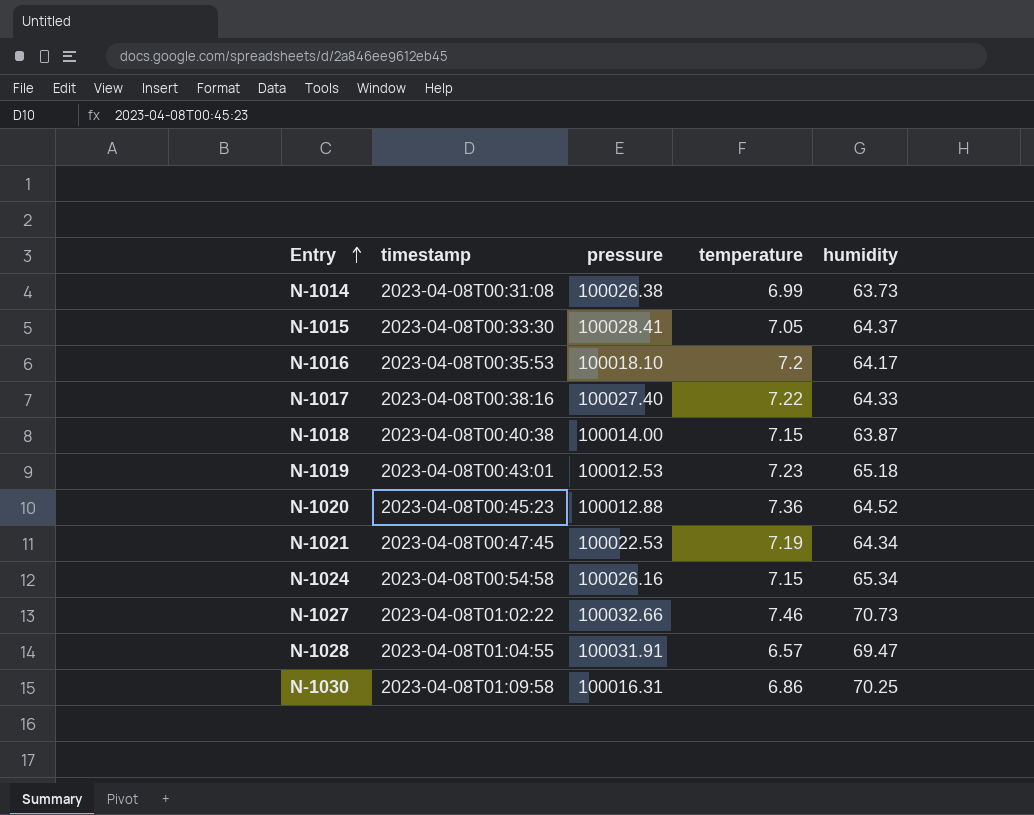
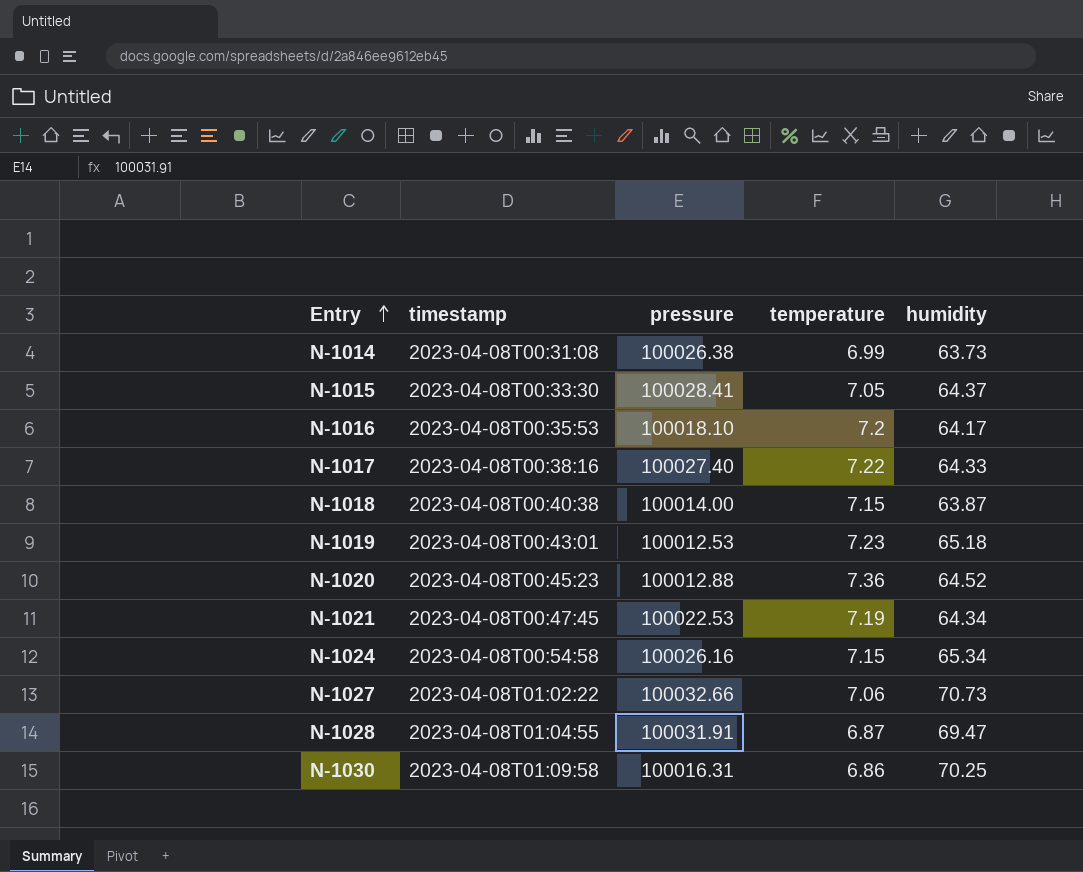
N-1027 | temperature: 7.46 -> 7.06
N-1028 | temperature: 6.57 -> 6.87

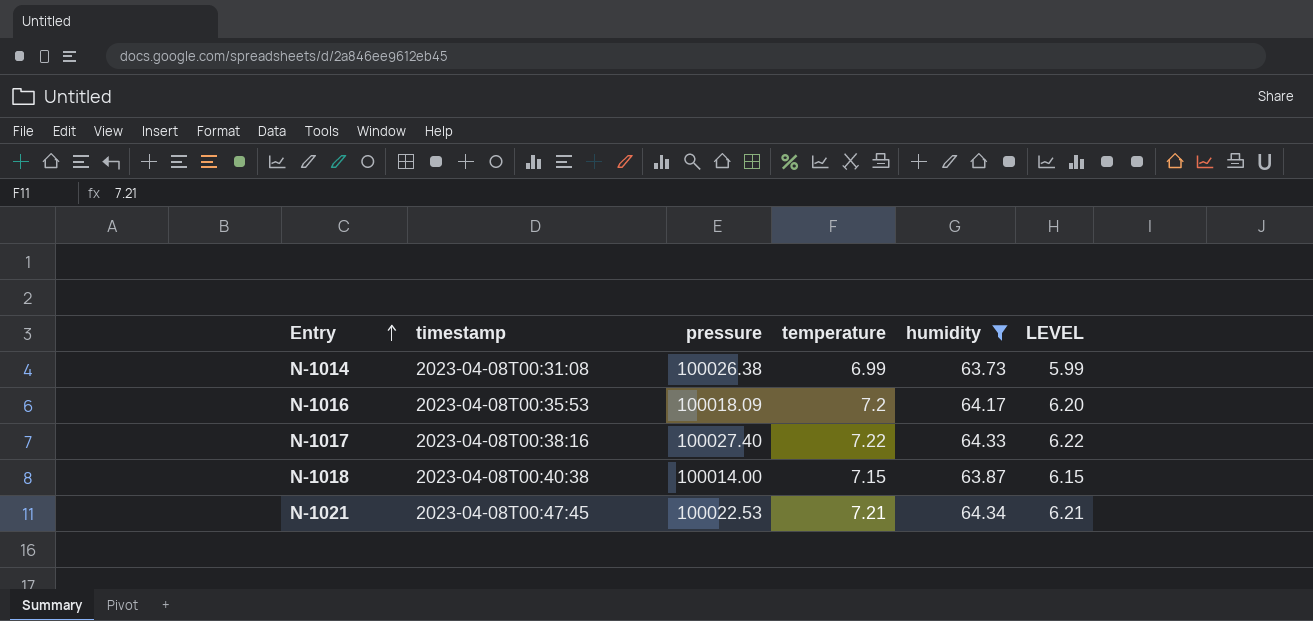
filter: none -> humidity <= 64.34
column LEVEL | formula: none -> [temperature] - 1
N-1016 | pressure: 100018.10 -> 100018.09
N-1021 | temperature: 7.19 -> 7.21

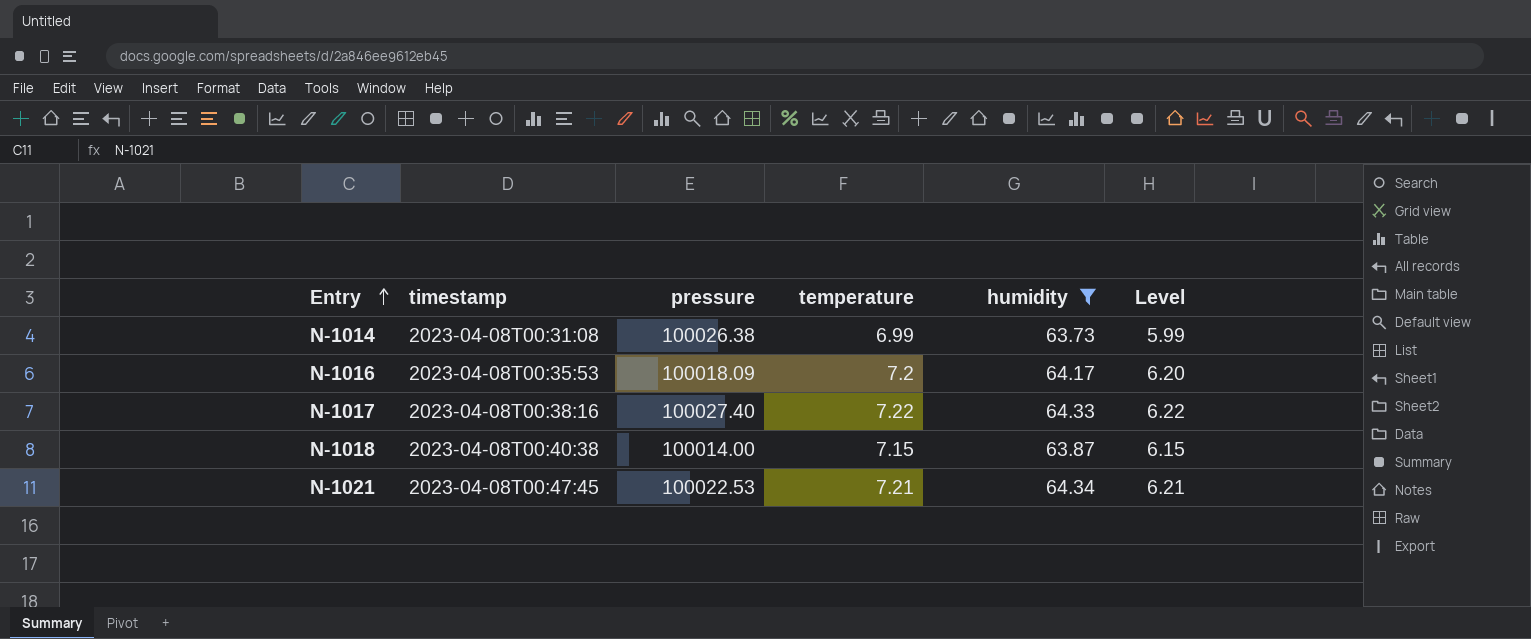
column name: LEVEL -> Level

